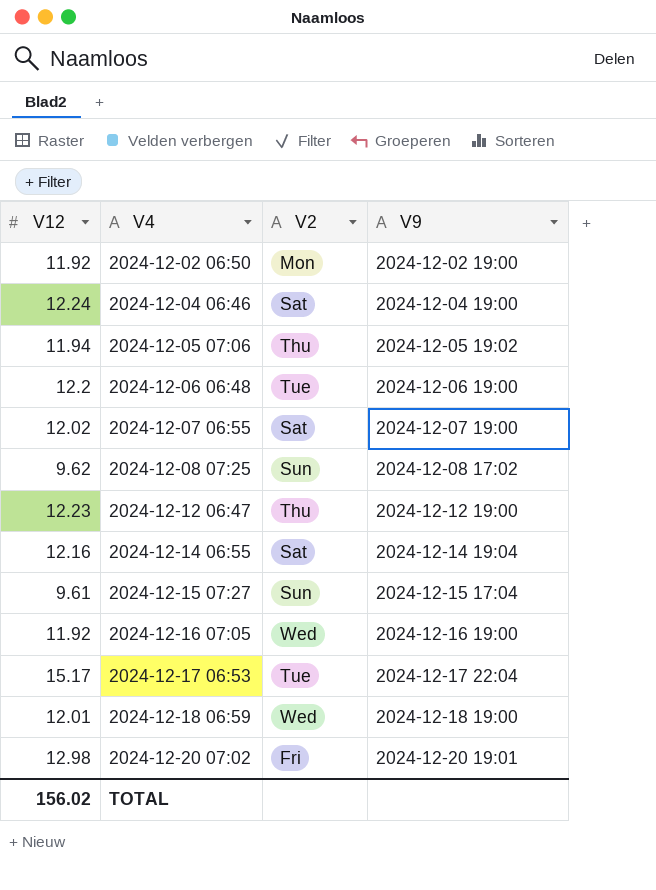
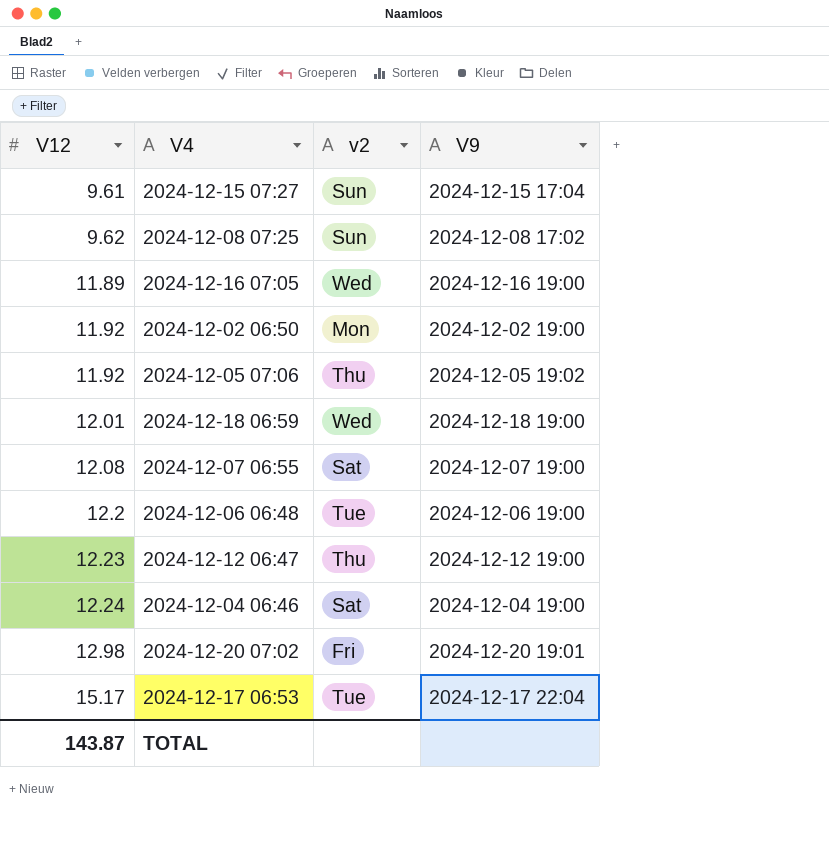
row order: V4 ascending -> V12 ascending
column name: V2 -> v2
row 2024-12-14 06:55: 12.16 | Sat | 2024-12-14 19:04 -> none
2024-12-16 07:05 | V12: 11.92 -> 11.89
2024-12-05 07:06 | V12: 11.94 -> 11.92
2024-12-07 06:55 | V12: 12.02 -> 12.08
TOTAL | V12: 156.02 -> 143.87

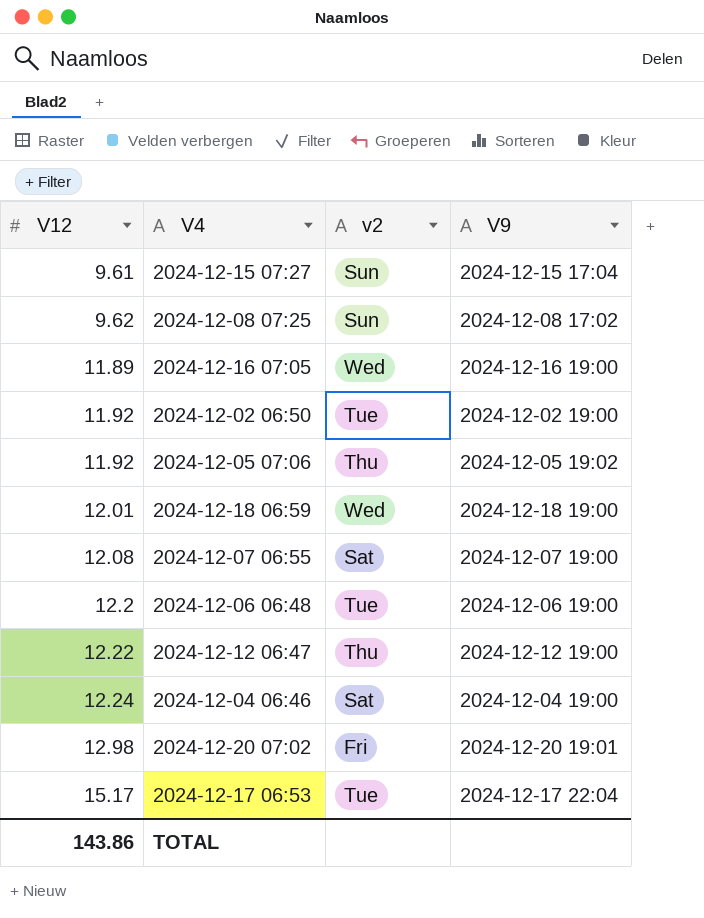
2024-12-02 06:50 | v2: Mon -> Tue
2024-12-12 06:47 | V12: 12.23 -> 12.22
TOTAL | V12: 143.87 -> 143.86

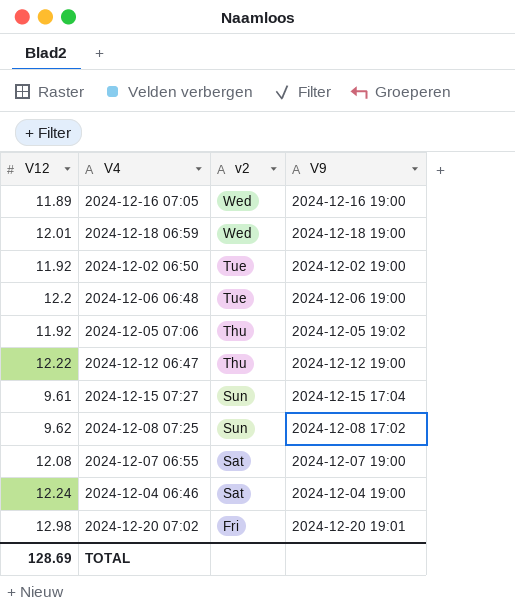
row order: V12 ascending -> v2 descending
row 2024-12-17 06:53: 15.17 | Tue | 2024-12-17 22:04 -> none
TOTAL | V12: 143.86 -> 128.69

